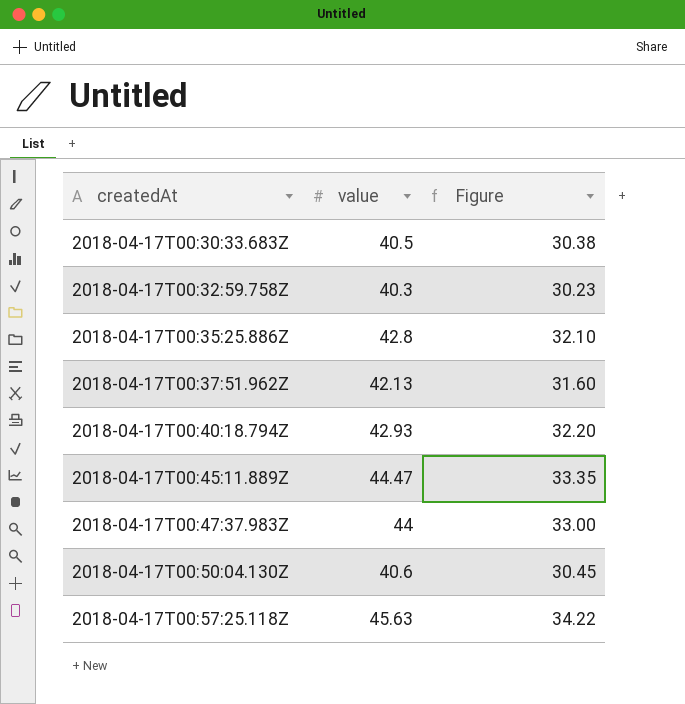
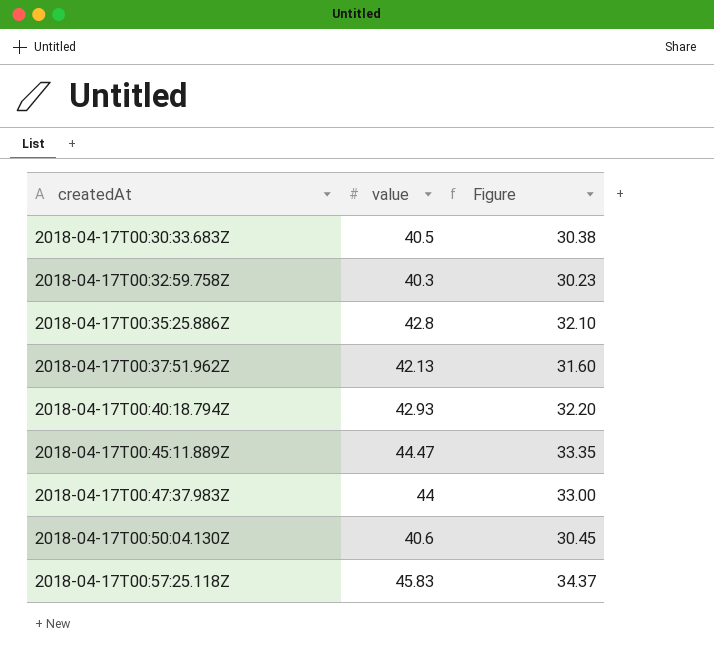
2018-04-17T00:57:25.118Z | value: 45.63 -> 45.83
2018-04-17T00:57:25.118Z | Figure: 34.22 -> 34.37

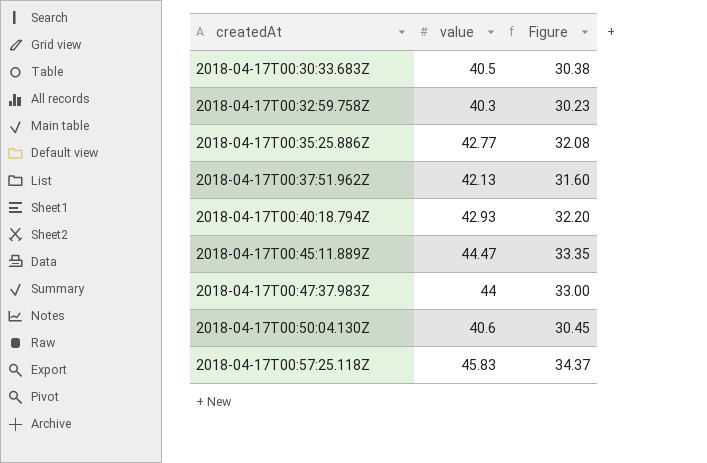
2018-04-17T00:35:25.886Z | value: 42.8 -> 42.77
2018-04-17T00:35:25.886Z | Figure: 32.10 -> 32.08

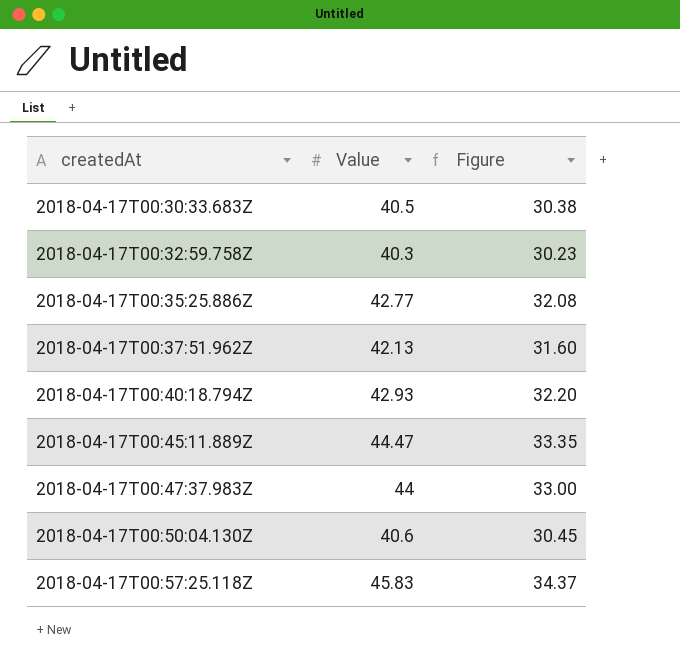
column name: value -> Value

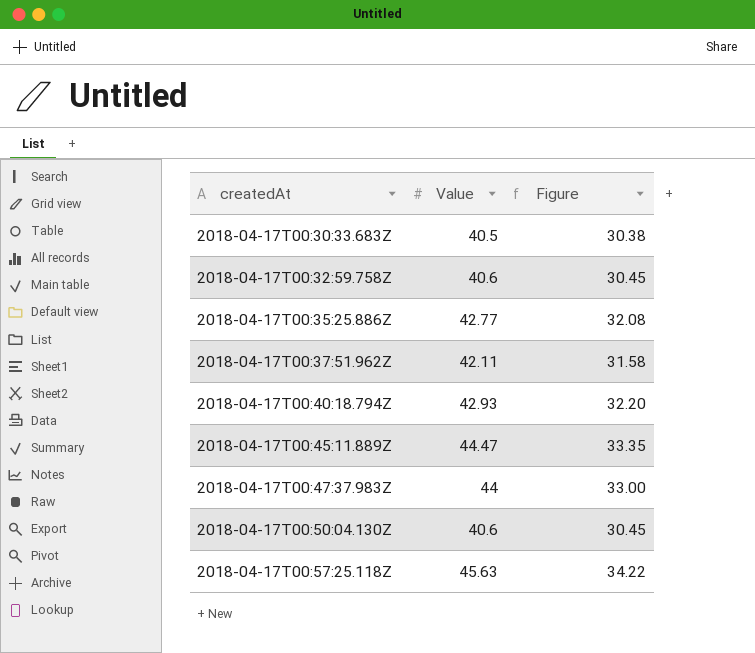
2018-04-17T00:32:59.758Z | Value: 40.3 -> 40.6
2018-04-17T00:32:59.758Z | Figure: 30.23 -> 30.45
2018-04-17T00:37:51.962Z | Value: 42.13 -> 42.11
2018-04-17T00:37:51.962Z | Figure: 31.60 -> 31.58
2018-04-17T00:57:25.118Z | Value: 45.83 -> 45.63
2018-04-17T00:57:25.118Z | Figure: 34.37 -> 34.22

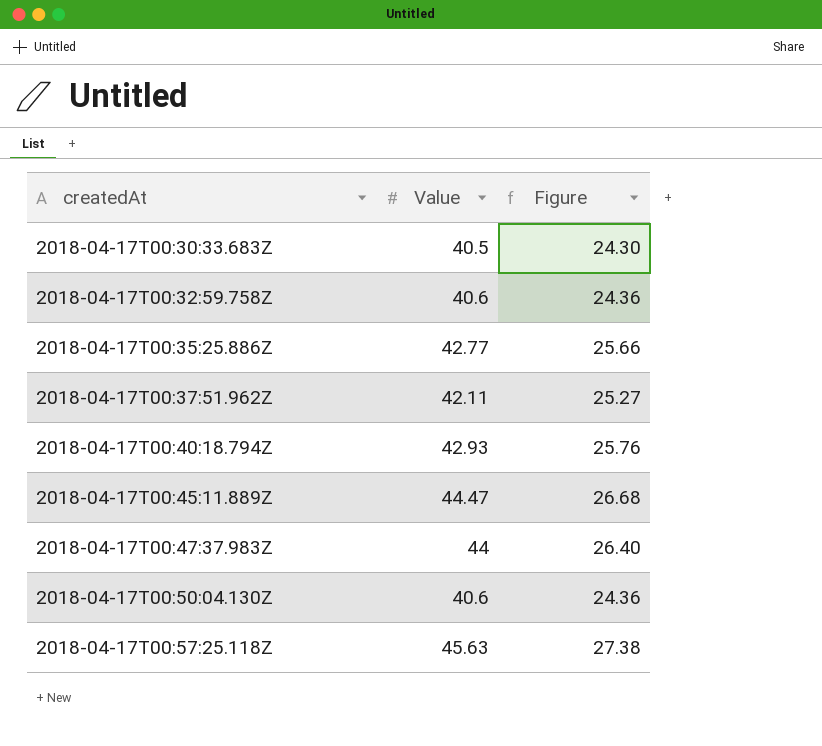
column Figure | formula: [Value] * 0.75 -> [Value] * 0.6

